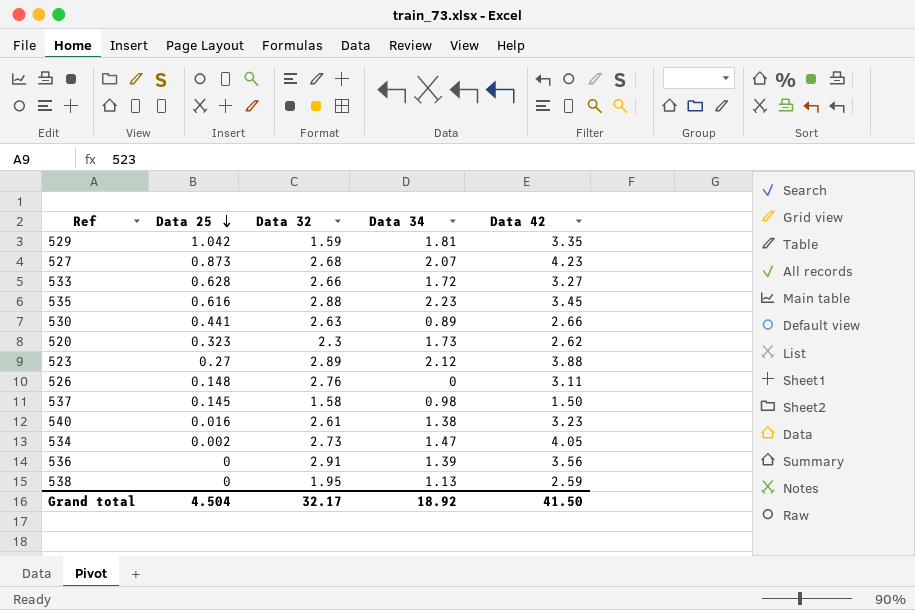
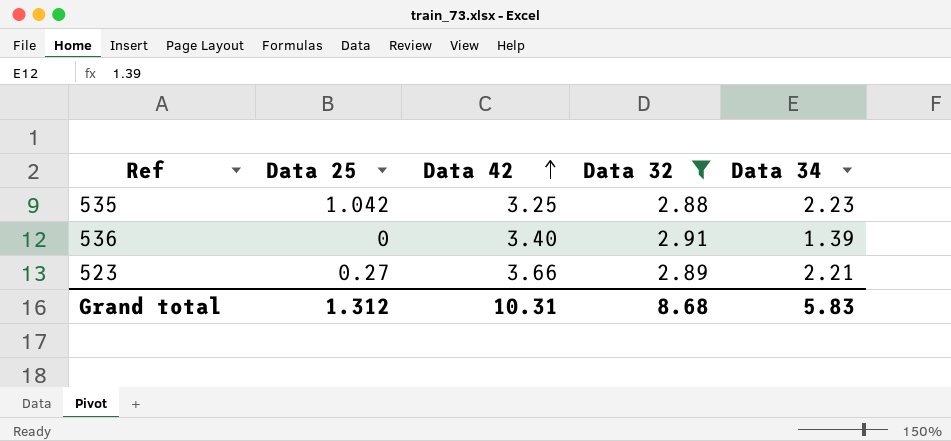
filter: none -> Data 32 >= 2.88
row order: Data 25 descending -> Data 42 ascending
column Data 42 | position: 5 -> 3
535 | Data 25: 0.616 -> 1.042
535 | Data 42: 3.45 -> 3.25
536 | Data 42: 3.56 -> 3.40
523 | Data 42: 3.88 -> 3.66
523 | Data 34: 2.12 -> 2.21
Grand total | Data 25: 4.504 -> 1.312
Grand total | Data 42: 41.50 -> 10.31
Grand total | Data 32: 32.17 -> 8.68
Grand total | Data 34: 18.92 -> 5.83

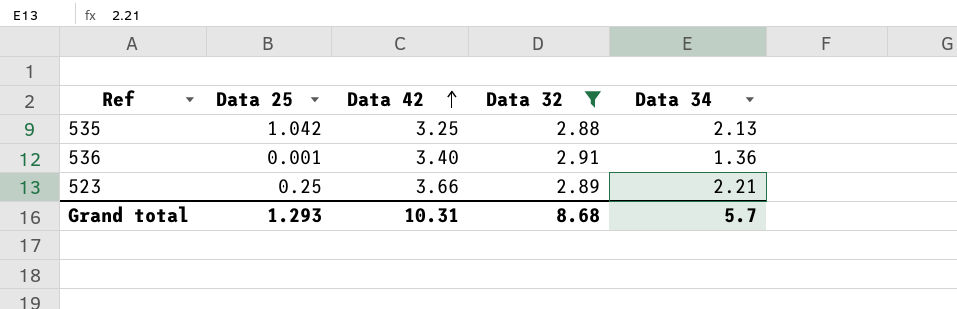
535 | Data 34: 2.23 -> 2.13
536 | Data 25: 0 -> 0.001
536 | Data 34: 1.39 -> 1.36
523 | Data 25: 0.27 -> 0.25
Grand total | Data 25: 1.312 -> 1.293
Grand total | Data 34: 5.83 -> 5.7

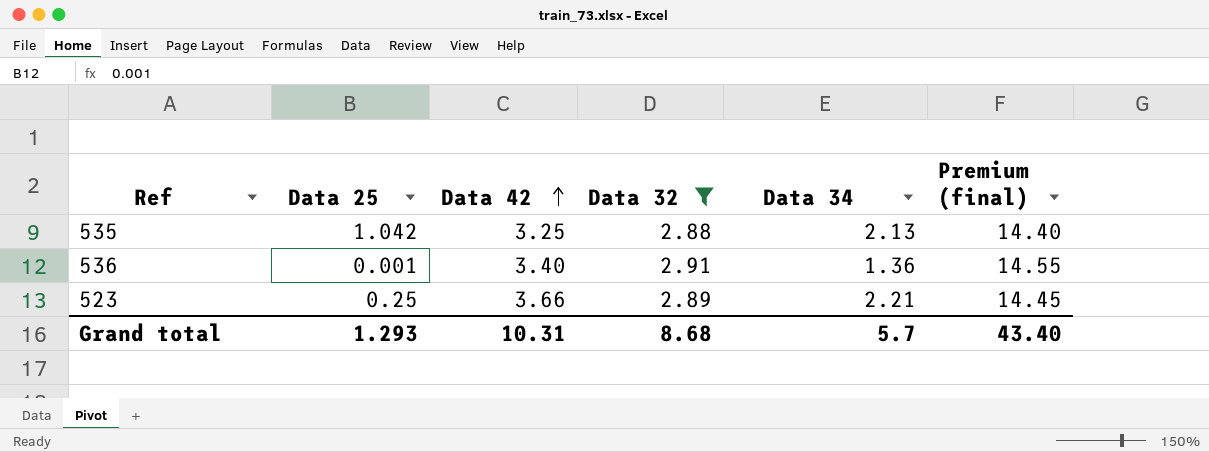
column Premium (final) | formula: none -> [Data 32] * 5

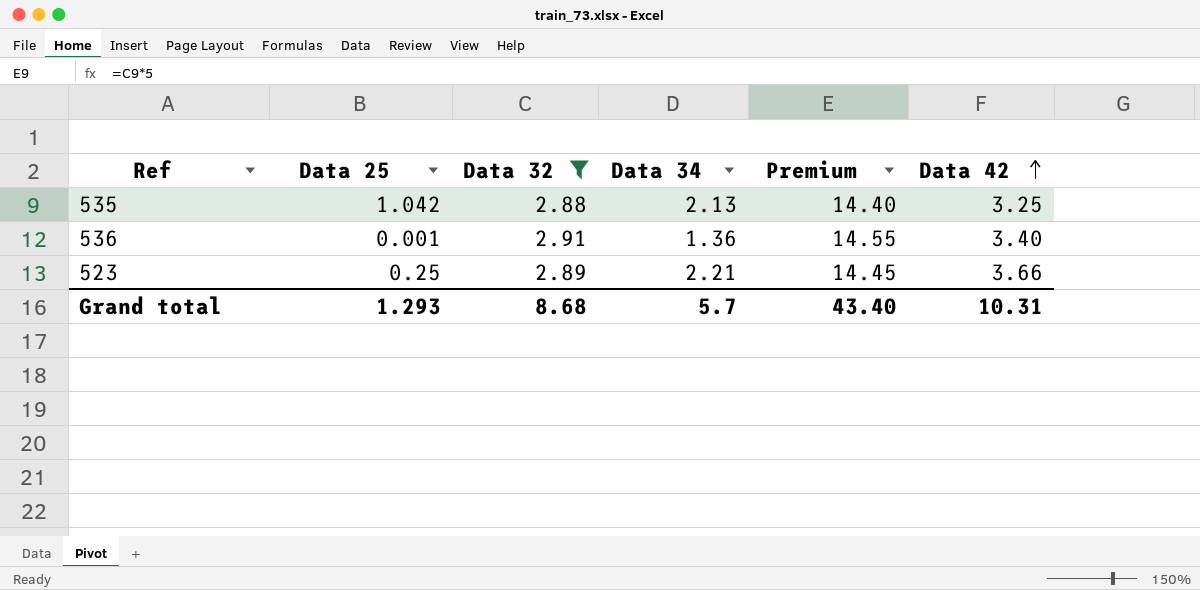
column name: Premium (final) -> Premium
column Data 42 | position: 3 -> 6

